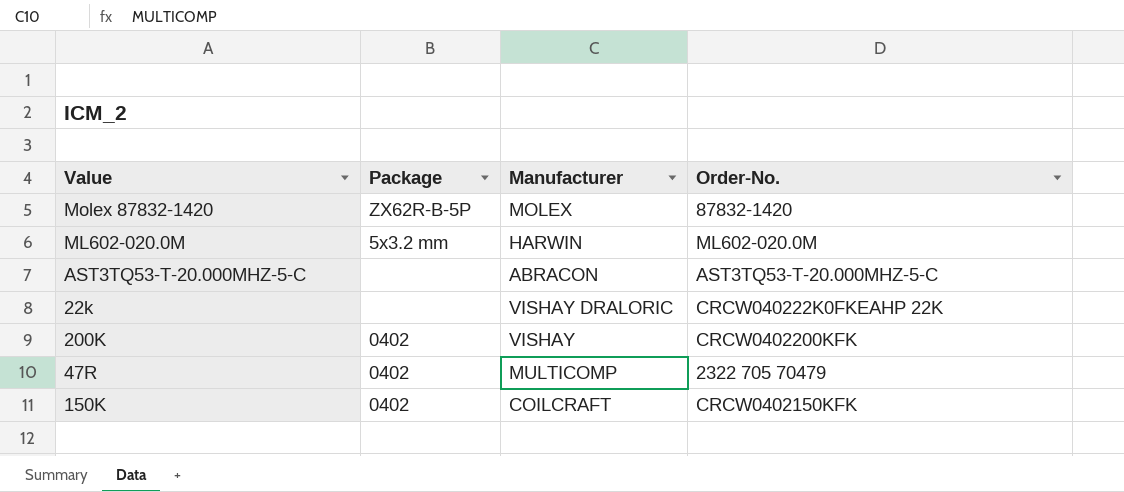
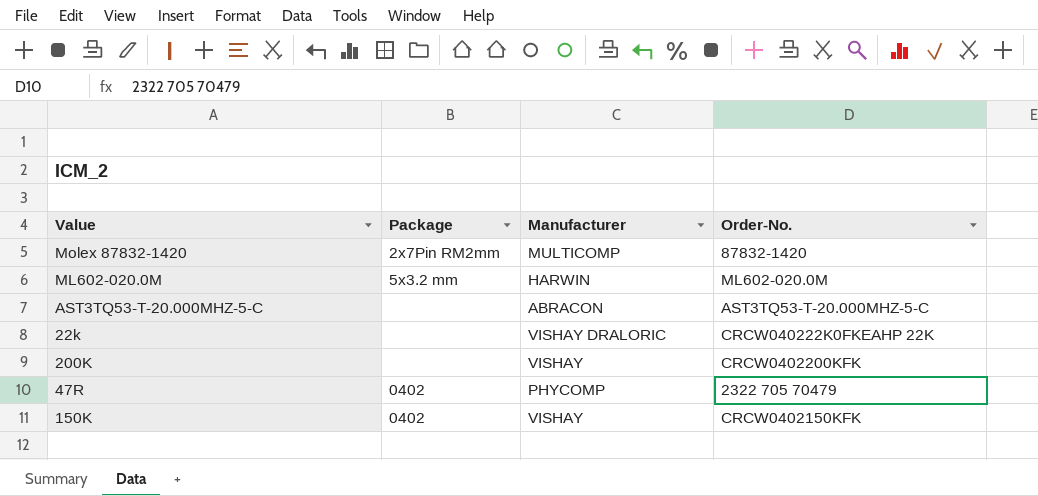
Molex 87832-1420 | Package: ZX62R-B-5P -> 2x7Pin RM2mm
Molex 87832-1420 | Manufacturer: MOLEX -> MULTICOMP
200K | Package: 0402 -> none
47R | Manufacturer: MULTICOMP -> PHYCOMP
150K | Manufacturer: COILCRAFT -> VISHAY

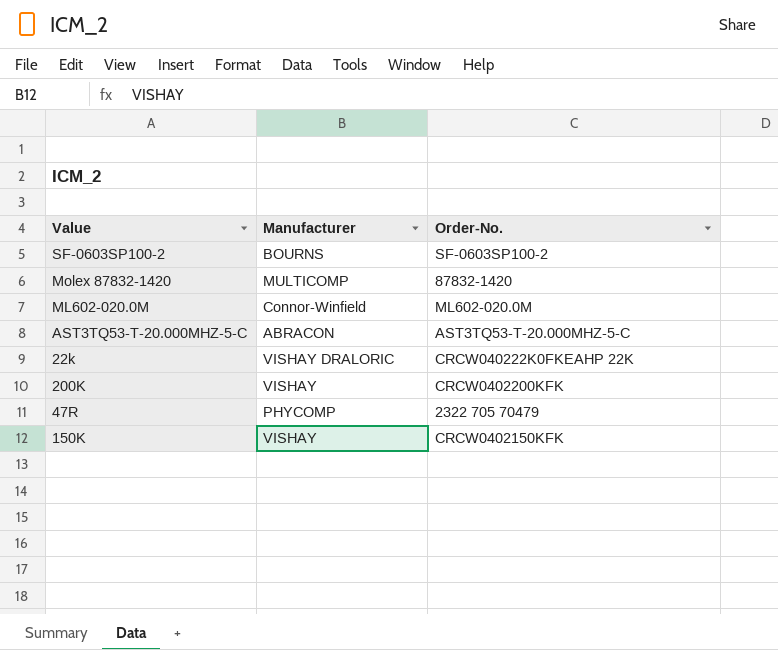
column Package | position: 2 -> none
row SF-0603SP100-2: none -> BOURNS | SF-0603SP100-2
ML602-020.0M | Manufacturer: HARWIN -> Connor-Winfield

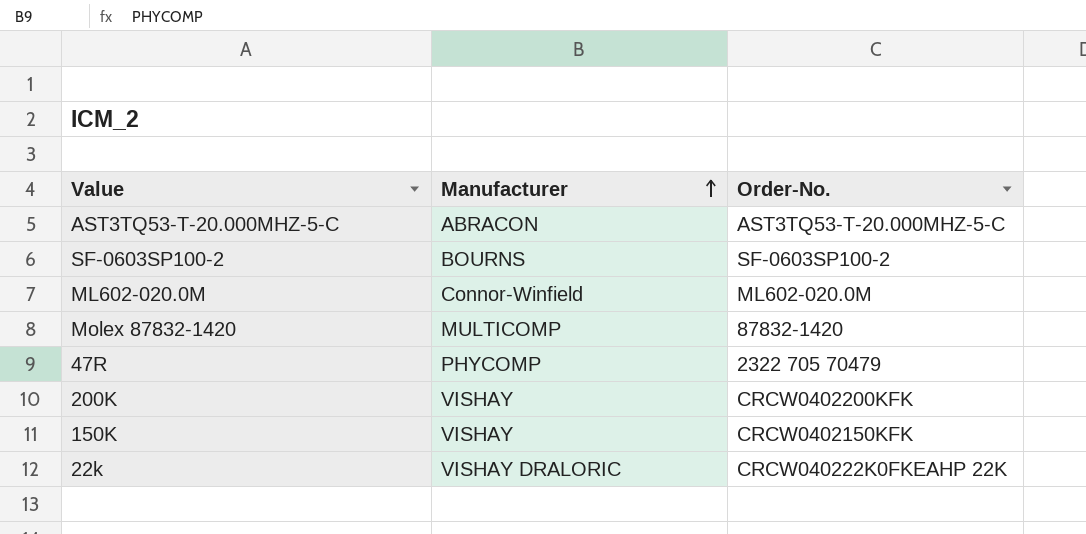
row order: none -> Manufacturer ascending

